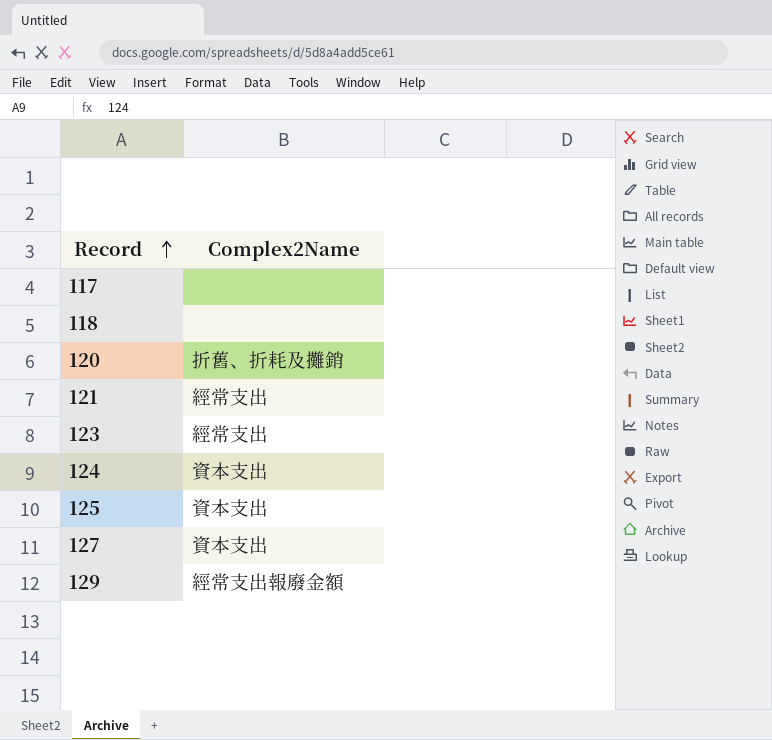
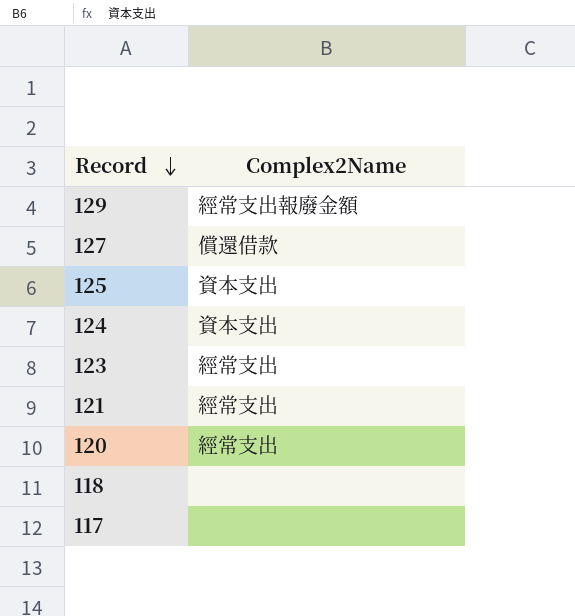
row order: Record ascending -> Record descending
127 | Complex2Name: 資本支出 -> 償還借款
120 | Complex2Name: 折舊、折耗及攤銷 -> 經常支出

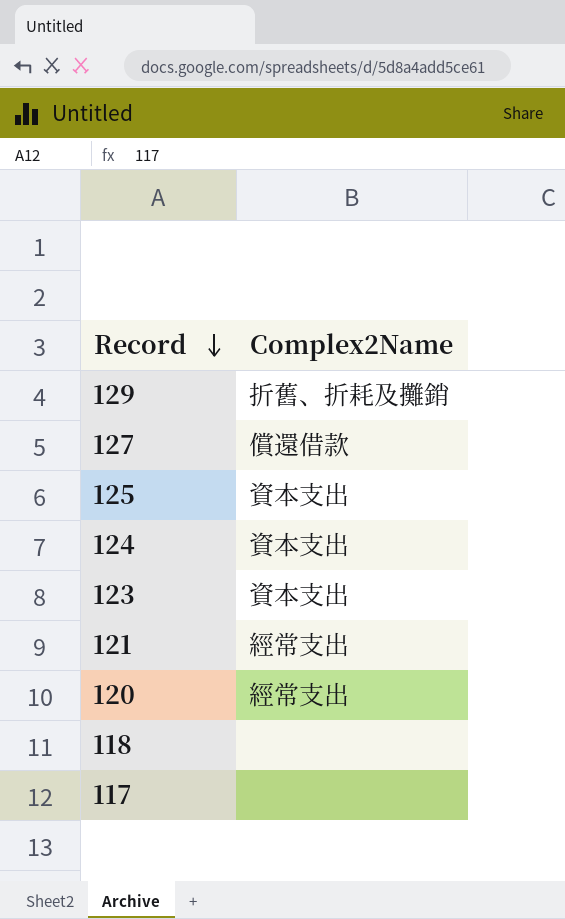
129 | Complex2Name: 經常支出報廢金額 -> 折舊、折耗及攤銷
123 | Complex2Name: 經常支出 -> 資本支出

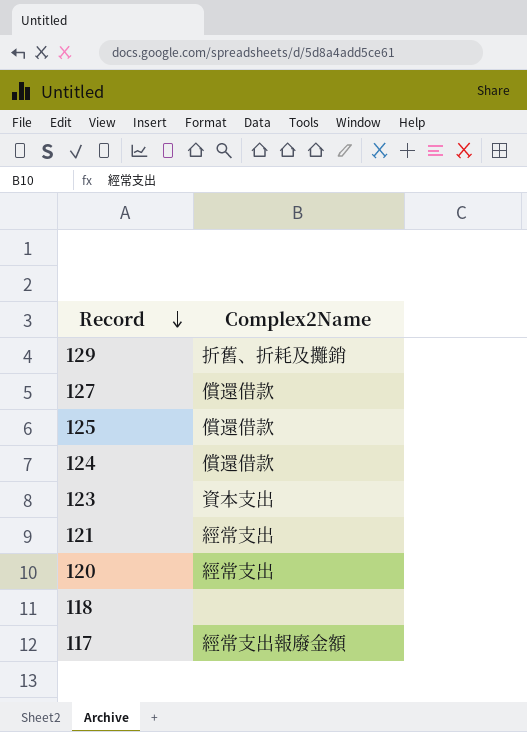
125 | Complex2Name: 資本支出 -> 償還借款
124 | Complex2Name: 資本支出 -> 償還借款
117 | Complex2Name: none -> 經常支出報廢金額

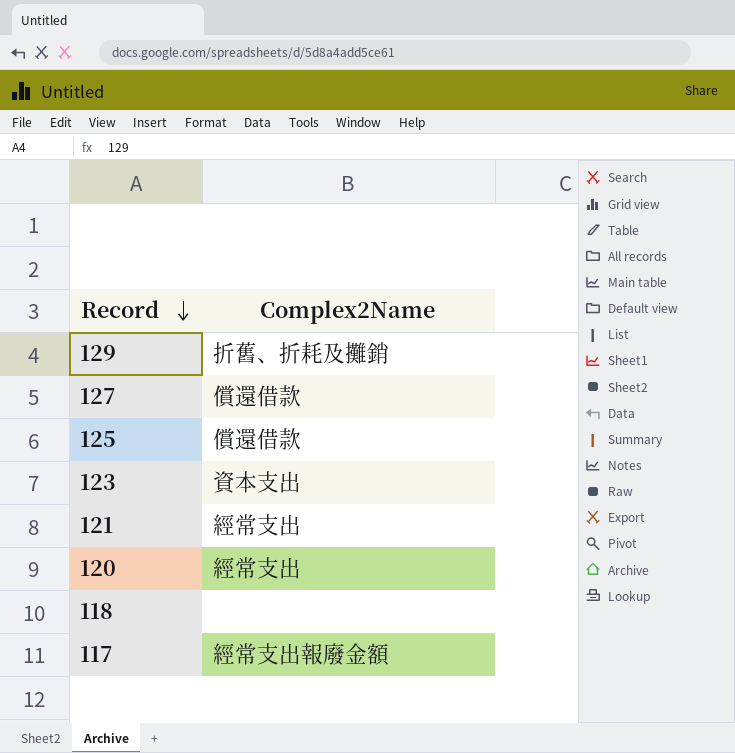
row 124: 償還借款 -> none

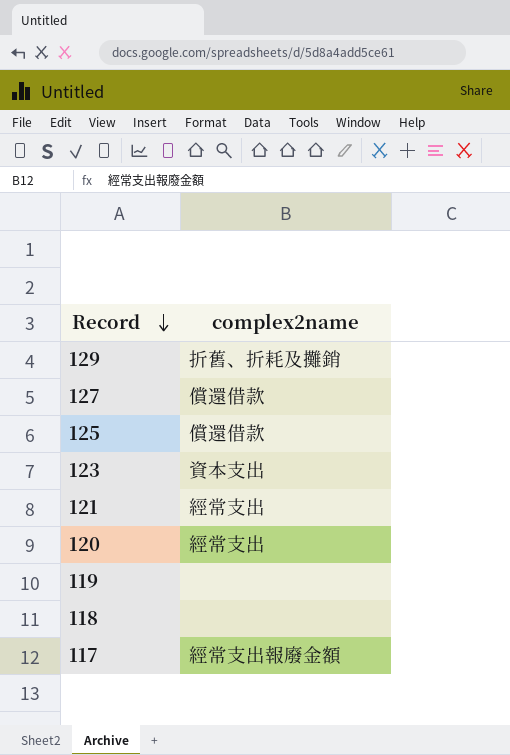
column name: Complex2Name -> complex2name
row 119: none -> none

